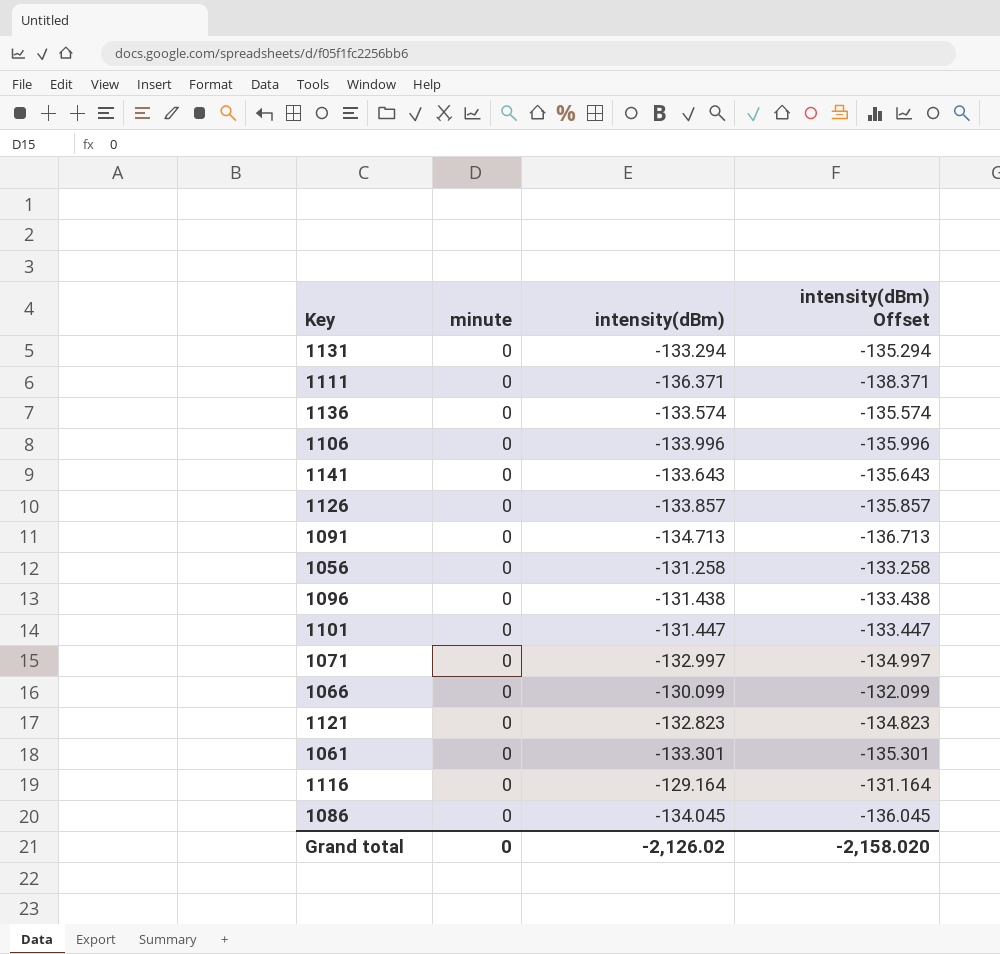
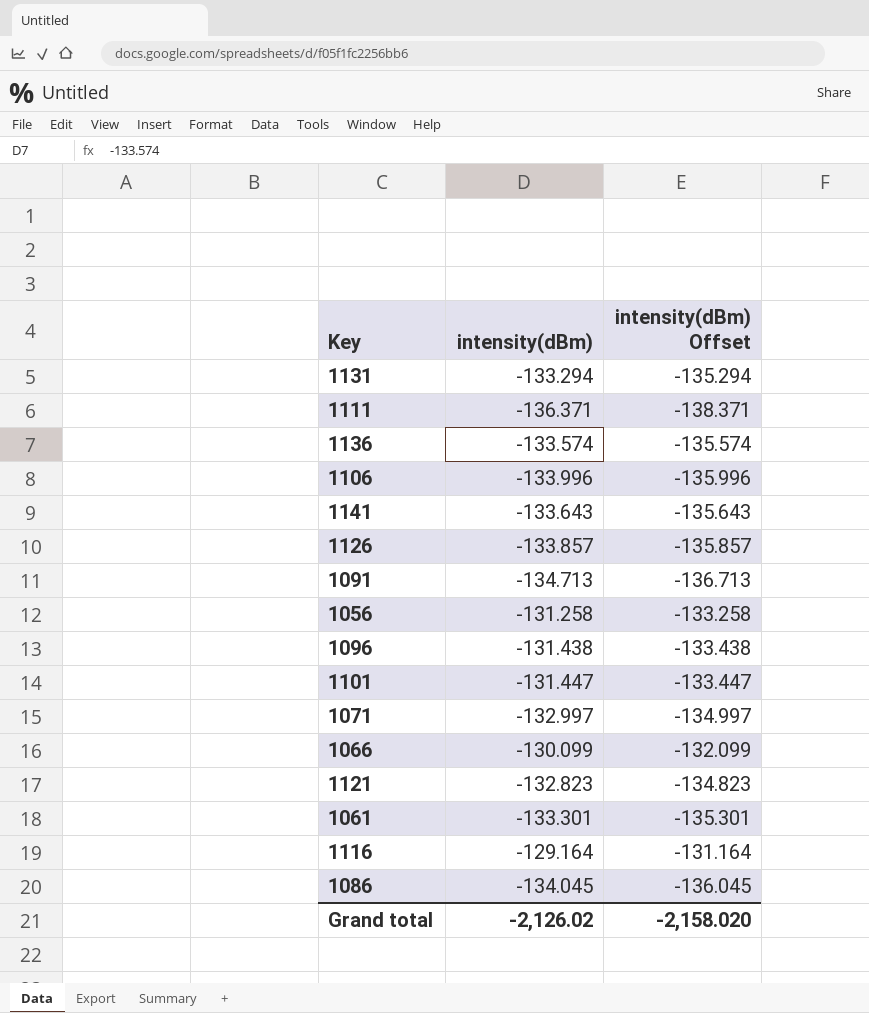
column minute | position: 2 -> none

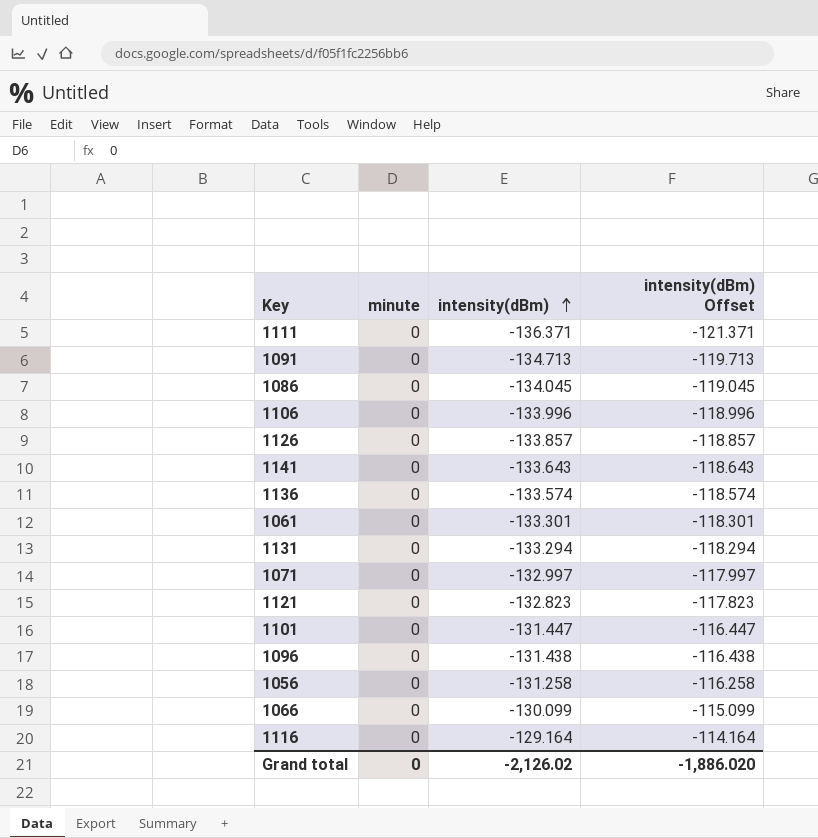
row order: none -> intensity(dBm) ascending
column minute | position: none -> 2
column intensity(dBm) Offset | formula: [intensity(dBm)] - 2 -> [intensity(dBm)] + 15
Grand total | intensity(dBm) Offset: -2,158.020 -> -1,886.020

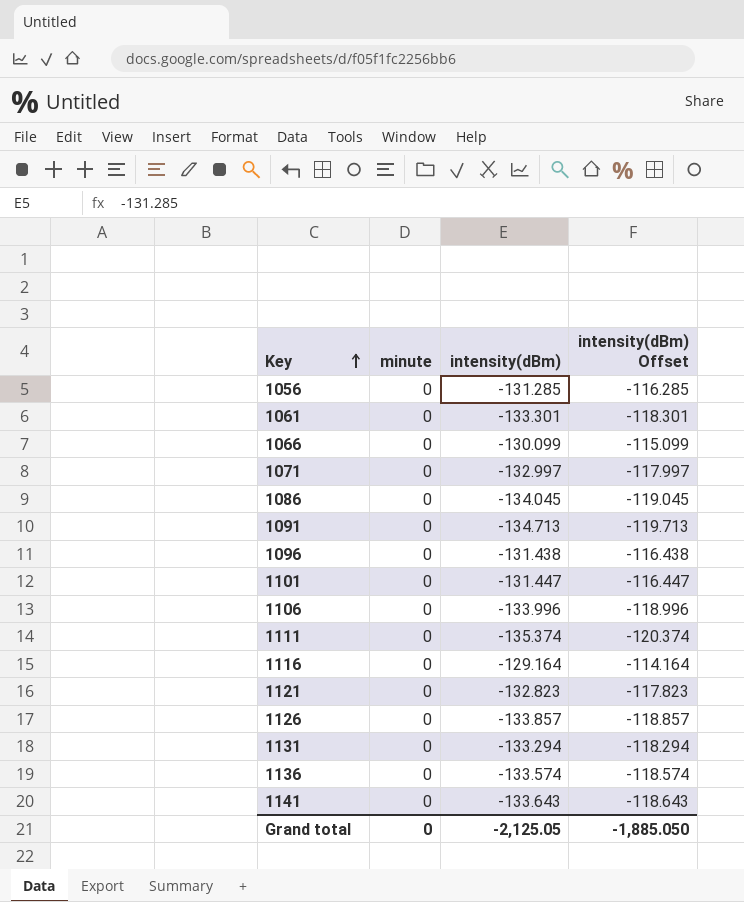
row order: intensity(dBm) ascending -> Key ascending
1056 | intensity(dBm): -131.258 -> -131.285
1056 | intensity(dBm) Offset: -116.258 -> -116.285
1111 | intensity(dBm): -136.371 -> -135.374
1111 | intensity(dBm) Offset: -121.371 -> -120.374
Grand total | intensity(dBm): -2,126.02 -> -2,125.05
Grand total | intensity(dBm) Offset: -1,886.020 -> -1,885.050

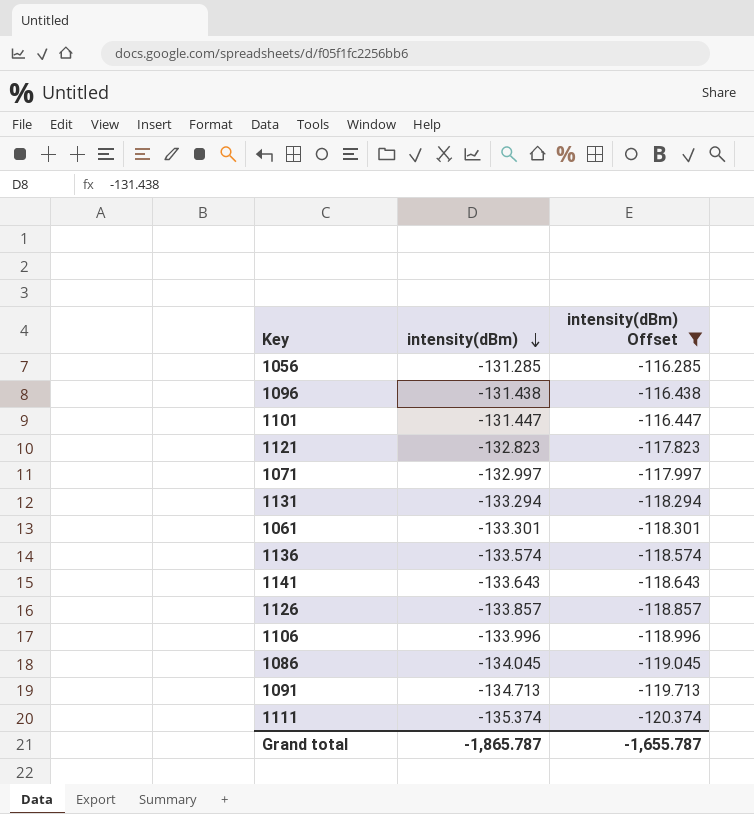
filter: none -> intensity(dBm) Offset <= -116.285
row order: Key ascending -> intensity(dBm) descending
column minute | position: 2 -> none
Grand total | intensity(dBm): -2,125.05 -> -1,865.787
Grand total | intensity(dBm) Offset: -1,885.050 -> -1,655.787

